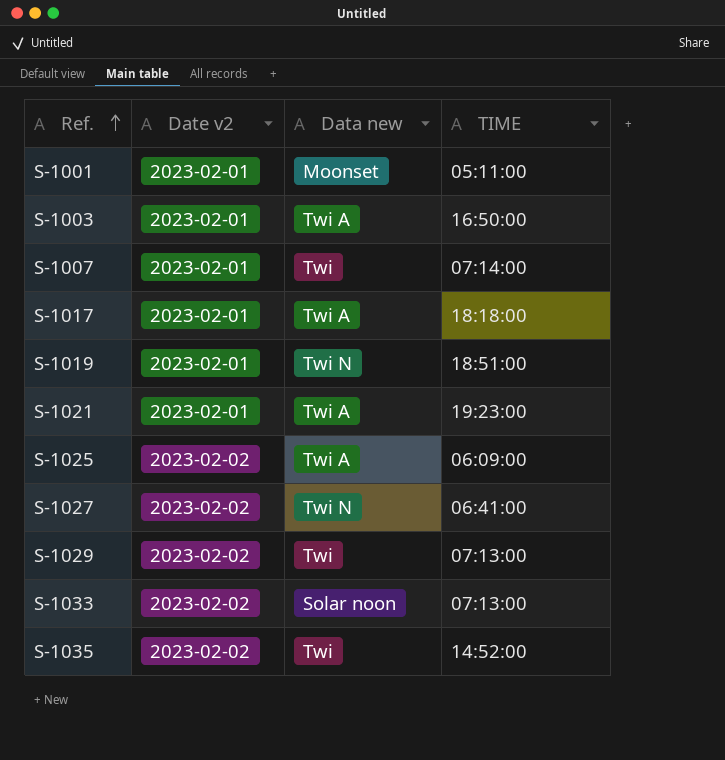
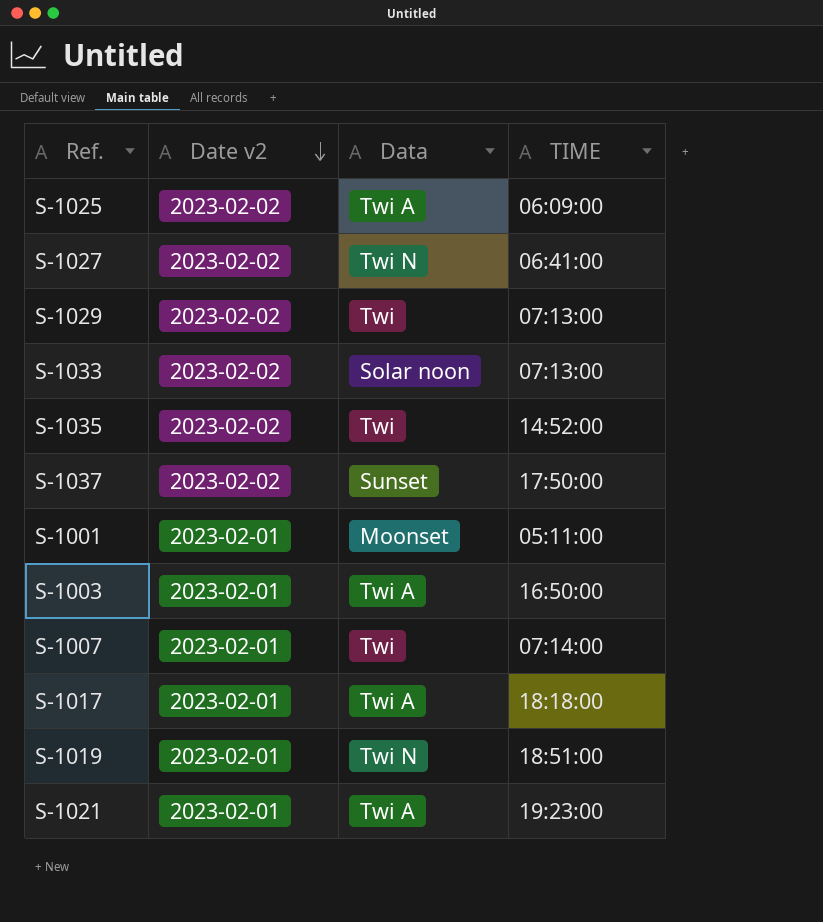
row order: Ref. ascending -> Date v2 descending
column name: Data new -> Data
row S-1037: none -> 2023-02-02 | Sunset | 17:50:00

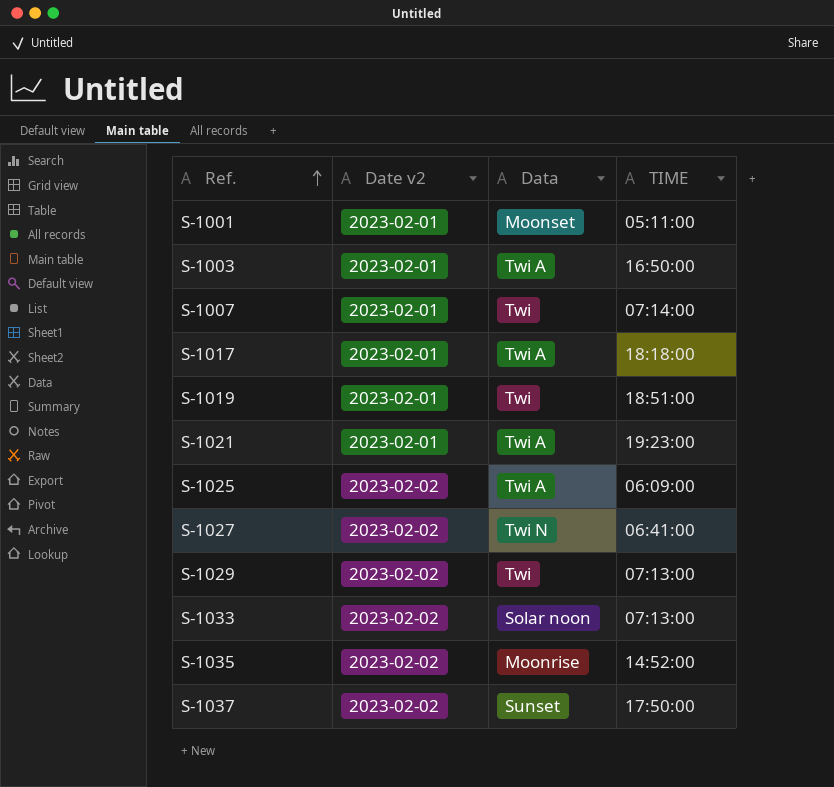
row order: Date v2 descending -> Ref. ascending
S-1019 | Data: Twi N -> Twi
S-1035 | Data: Twi -> Moonrise

